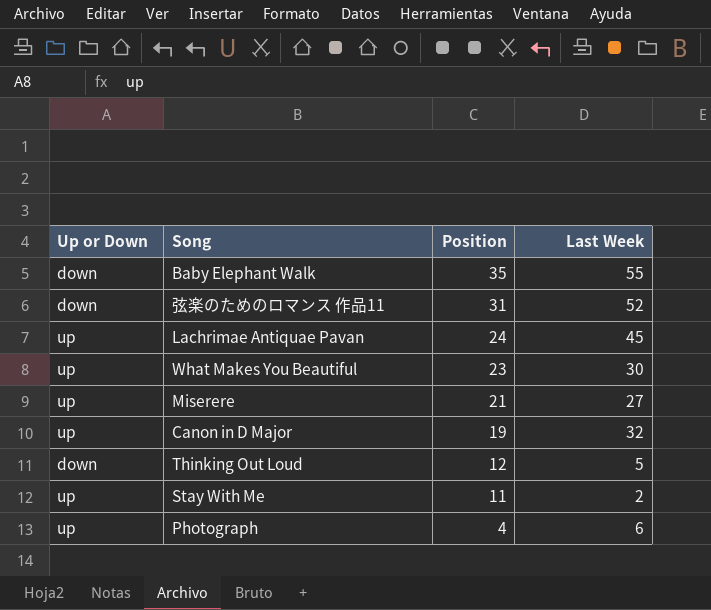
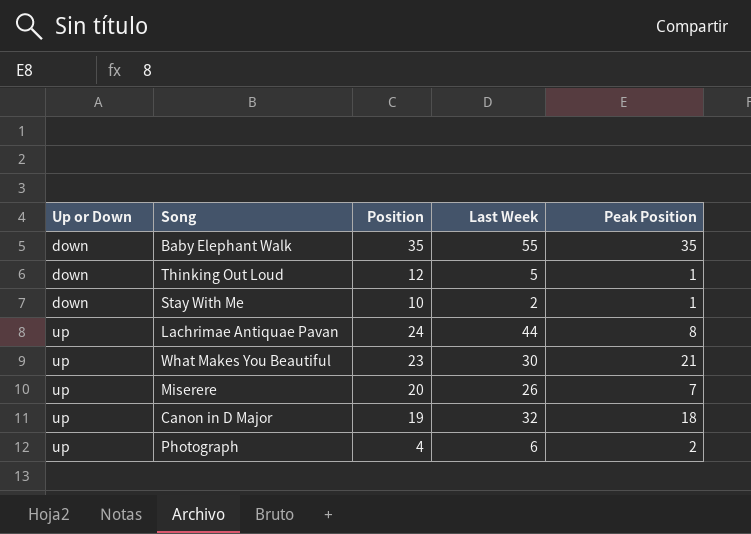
row order: Position descending -> Up or Down ascending
column Peak Position | position: none -> 5
row 弦楽のためのロマンス 作品11: down | 31 | 52 -> none
Stay With Me | Up or Down: up -> down
Stay With Me | Position: 11 -> 10
Lachrimae Antiquae Pavan | Last Week: 45 -> 44
Miserere | Position: 21 -> 20
Miserere | Last Week: 27 -> 26

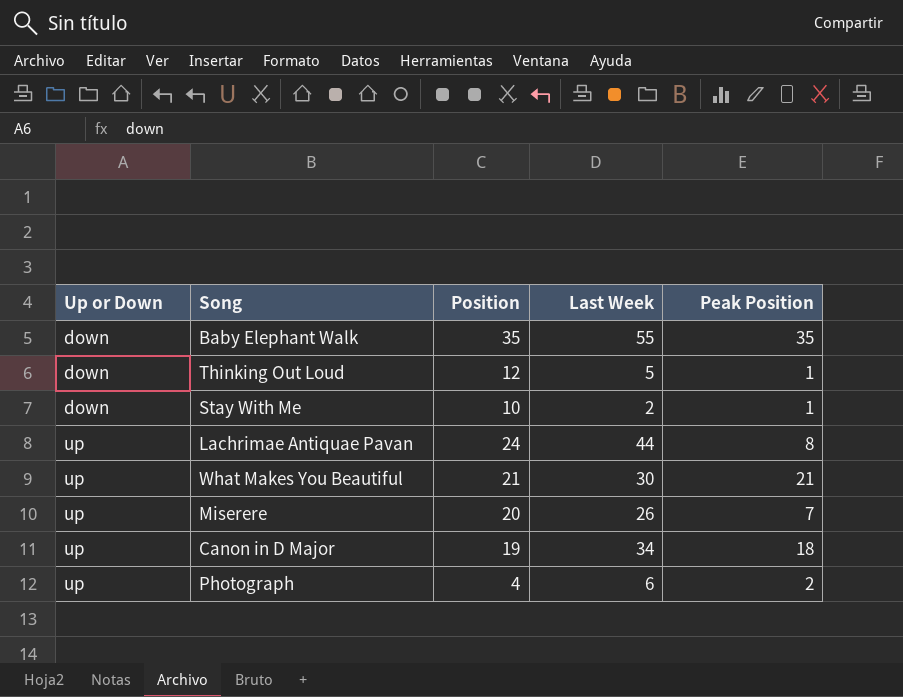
What Makes You Beautiful | Position: 23 -> 21
Canon in D Major | Last Week: 32 -> 34

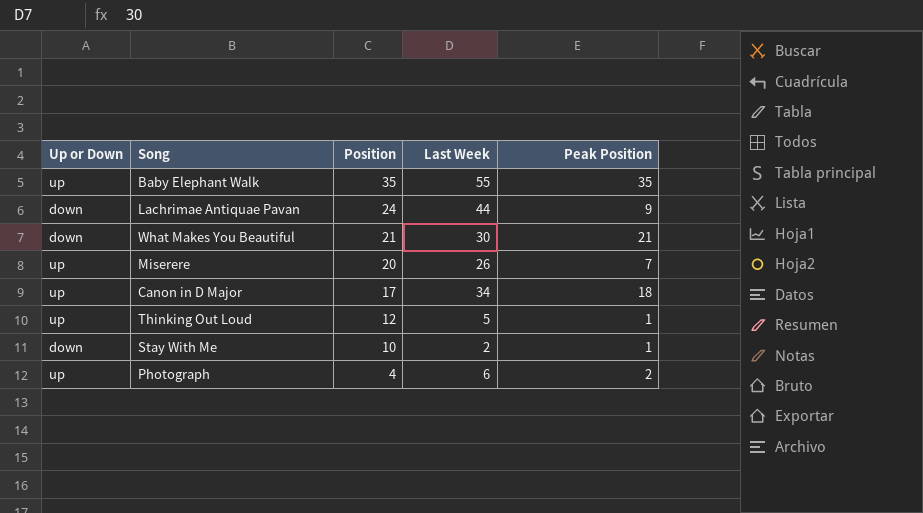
row order: Up or Down ascending -> Position descending
Baby Elephant Walk | Up or Down: down -> up
Lachrimae Antiquae Pavan | Up or Down: up -> down
Lachrimae Antiquae Pavan | Peak Position: 8 -> 9
What Makes You Beautiful | Up or Down: up -> down
Canon in D Major | Position: 19 -> 17
Thinking Out Loud | Up or Down: down -> up

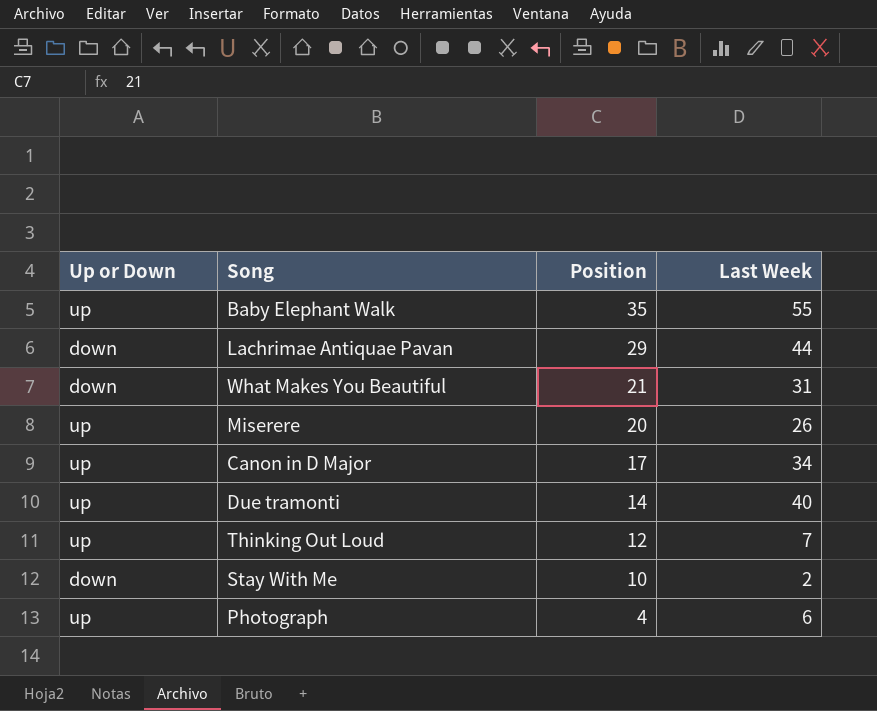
column Peak Position | position: 5 -> none
Lachrimae Antiquae Pavan | Position: 24 -> 29
What Makes You Beautiful | Last Week: 30 -> 31
row Due tramonti: none -> up | 14 | 40
Thinking Out Loud | Last Week: 5 -> 7

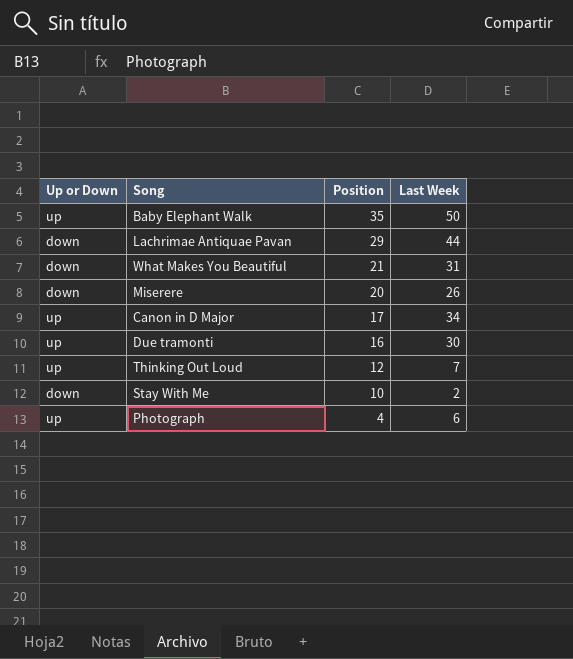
Baby Elephant Walk | Last Week: 55 -> 50
Miserere | Up or Down: up -> down
Due tramonti | Position: 14 -> 16
Due tramonti | Last Week: 40 -> 30

